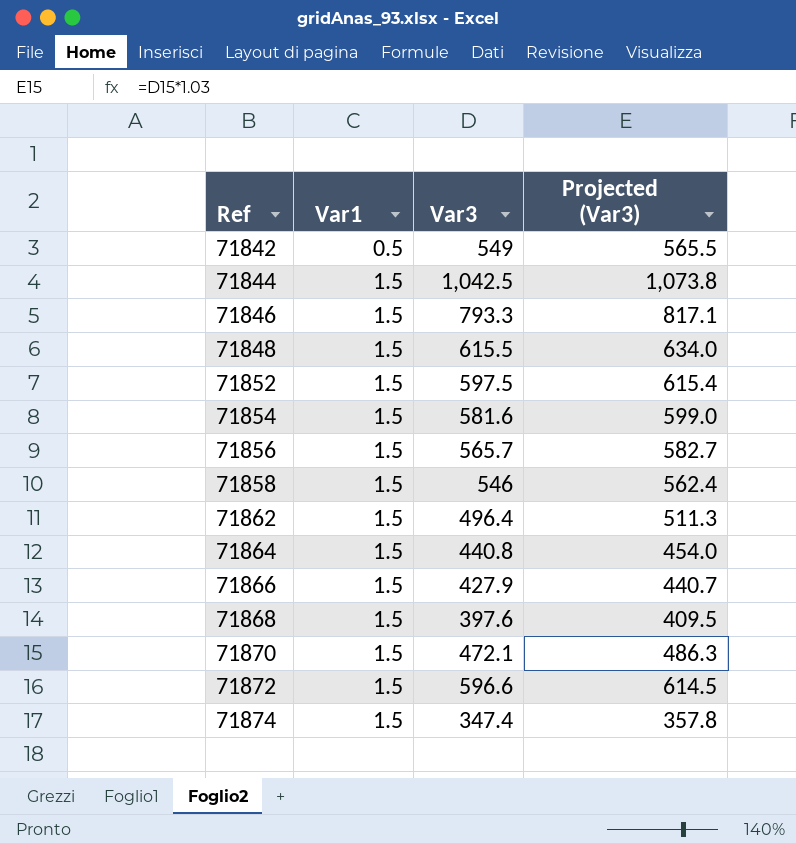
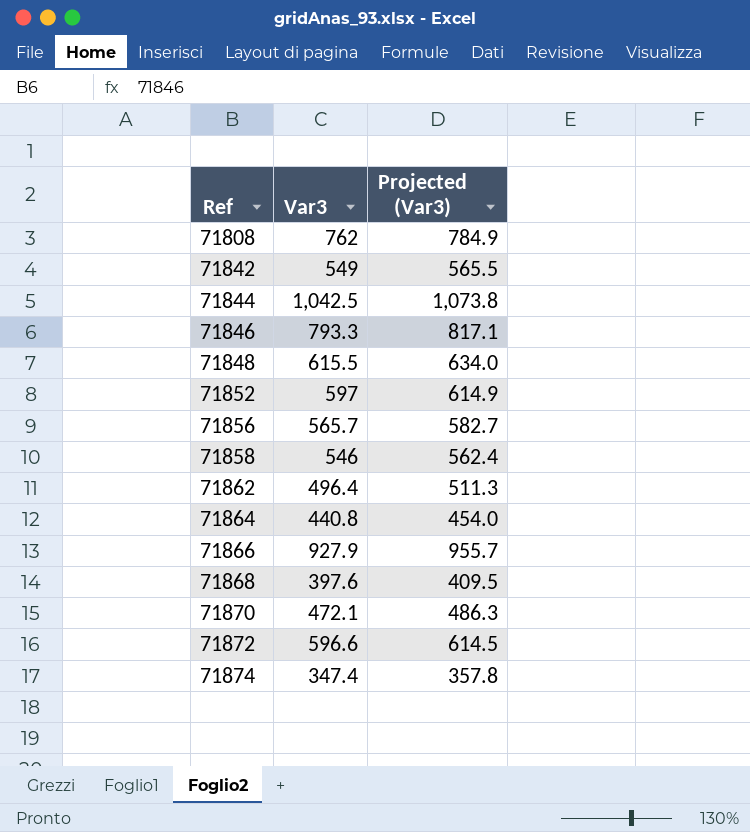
column Var1 | position: 2 -> none
row 71854: 1.5 | 581.6 | 599.0 -> none
row 71808: none -> 762 | 784.9
71852 | Var3: 597.5 -> 597
71852 | Projected (Var3): 615.4 -> 614.9
71866 | Var3: 427.9 -> 927.9
71866 | Projected (Var3): 440.7 -> 955.7

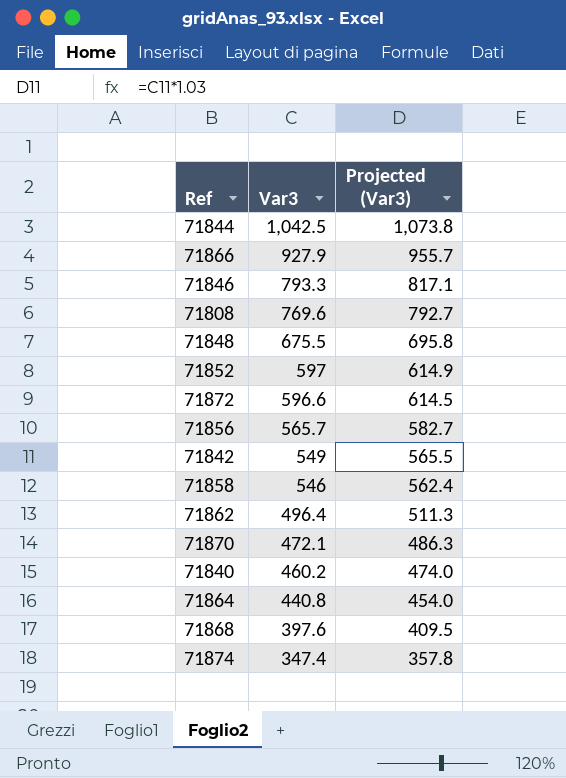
row order: Ref ascending -> Var3 descending
71808 | Var3: 762 -> 769.6
71808 | Projected (Var3): 784.9 -> 792.7
71848 | Var3: 615.5 -> 675.5
71848 | Projected (Var3): 634.0 -> 695.8
row 71840: none -> 460.2 | 474.0

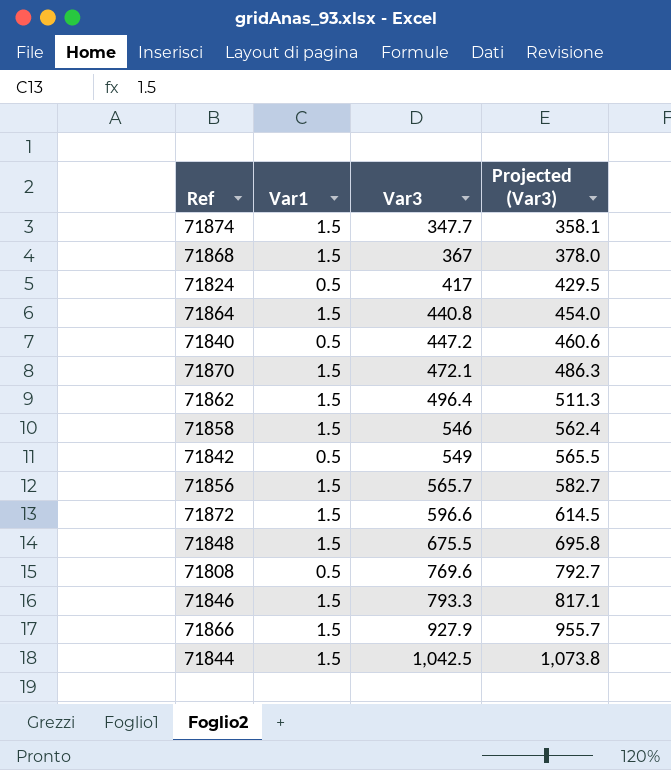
row order: Var3 descending -> Var3 ascending
column Var1 | position: none -> 2
row 71852: 597 | 614.9 -> none
71874 | Var3: 347.4 -> 347.7
71874 | Projected (Var3): 357.8 -> 358.1
71868 | Var3: 397.6 -> 367
71868 | Projected (Var3): 409.5 -> 378.0
row 71824: none -> 0.5 | 417 | 429.5
71840 | Var3: 460.2 -> 447.2
71840 | Projected (Var3): 474.0 -> 460.6

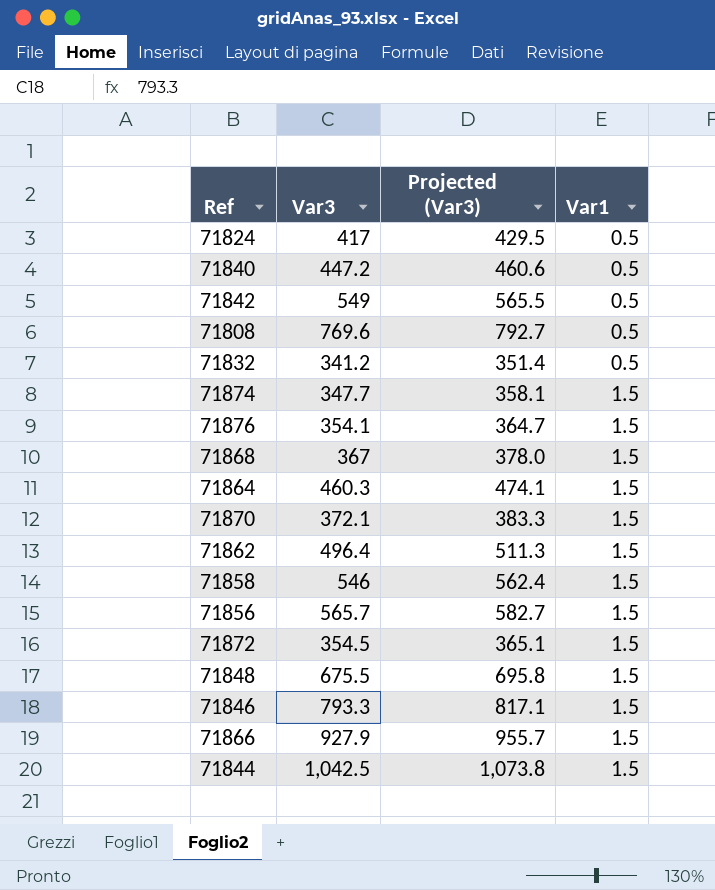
row order: Var3 ascending -> Var1 ascending
column Var1 | position: 2 -> 4
row 71832: none -> 341.2 | 351.4 | 0.5
row 71876: none -> 354.1 | 364.7 | 1.5
71864 | Var3: 440.8 -> 460.3
71864 | Projected (Var3): 454.0 -> 474.1
71870 | Var3: 472.1 -> 372.1
71870 | Projected (Var3): 486.3 -> 383.3
71872 | Var3: 596.6 -> 354.5
71872 | Projected (Var3): 614.5 -> 365.1

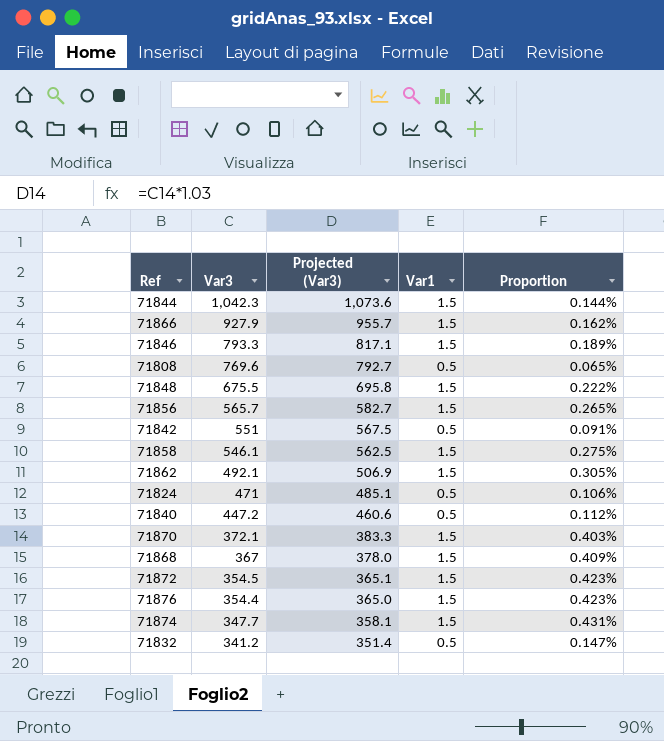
row order: Var1 ascending -> Var3 descending
column Proportion | formula: none -> [Var1] / [Var3]
row 71864: 460.3 | 474.1 | 1.5 -> none
71844 | Var3: 1,042.5 -> 1,042.3
71844 | Projected (Var3): 1,073.8 -> 1,073.6
71842 | Var3: 549 -> 551
71842 | Projected (Var3): 565.5 -> 567.5
71858 | Var3: 546 -> 546.1
71858 | Projected (Var3): 562.4 -> 562.5
71862 | Var3: 496.4 -> 492.1
71862 | Projected (Var3): 511.3 -> 506.9
71824 | Var3: 417 -> 471
71824 | Projected (Var3): 429.5 -> 485.1
71876 | Var3: 354.1 -> 354.4
71876 | Projected (Var3): 364.7 -> 365.0

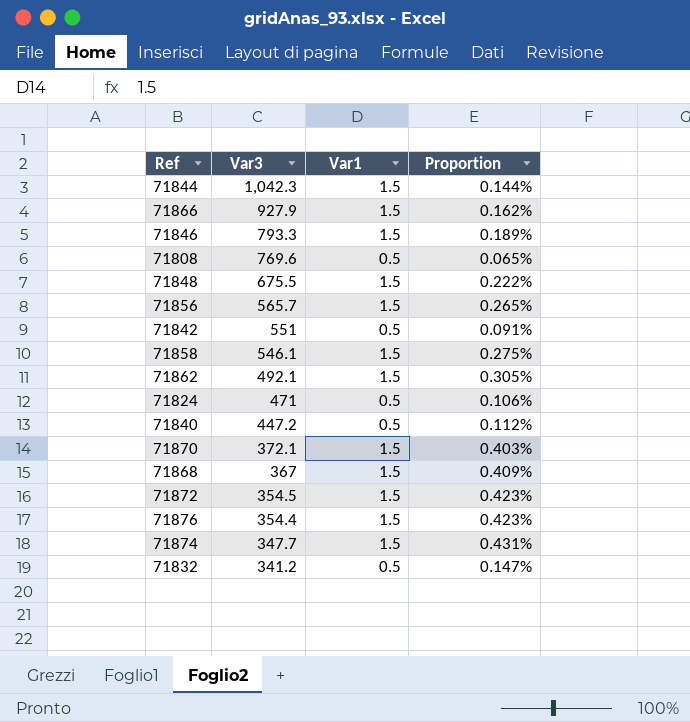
column Projected (Var3) | formula: [Var3] * 1.03 -> none

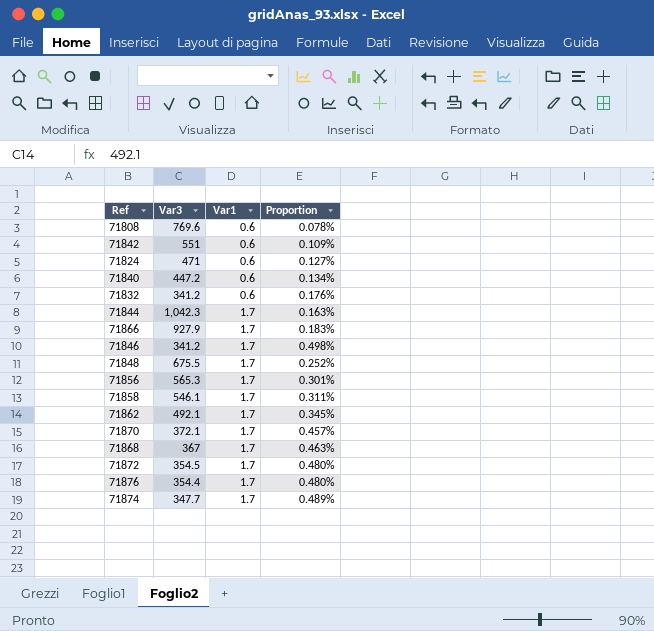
row order: Var3 descending -> Var1 ascending
71808 | Var1: 0.5 -> 0.6
71808 | Proportion: 0.065% -> 0.078%
71842 | Var1: 0.5 -> 0.6
71842 | Proportion: 0.091% -> 0.109%
71824 | Var1: 0.5 -> 0.6
71824 | Proportion: 0.106% -> 0.127%
71840 | Var1: 0.5 -> 0.6
71840 | Proportion: 0.112% -> 0.134%
71832 | Var1: 0.5 -> 0.6
71832 | Proportion: 0.147% -> 0.176%
71844 | Var1: 1.5 -> 1.7
71844 | Proportion: 0.144% -> 0.163%
71866 | Var1: 1.5 -> 1.7
71866 | Proportion: 0.162% -> 0.183%
71846 | Var3: 793.3 -> 341.2
71846 | Var1: 1.5 -> 1.7
71846 | Proportion: 0.189% -> 0.498%
71848 | Var1: 1.5 -> 1.7
71848 | Proportion: 0.222% -> 0.252%
71856 | Var3: 565.7 -> 565.3
71856 | Var1: 1.5 -> 1.7
71856 | Proportion: 0.265% -> 0.301%
71858 | Var1: 1.5 -> 1.7
71858 | Proportion: 0.275% -> 0.311%
71862 | Var1: 1.5 -> 1.7
71862 | Proportion: 0.305% -> 0.345%
71870 | Var1: 1.5 -> 1.7
71870 | Proportion: 0.403% -> 0.457%
71868 | Var1: 1.5 -> 1.7
71868 | Proportion: 0.409% -> 0.463%
71872 | Var1: 1.5 -> 1.7
71872 | Proportion: 0.423% -> 0.480%
71876 | Var1: 1.5 -> 1.7
71876 | Proportion: 0.423% -> 0.480%
71874 | Var1: 1.5 -> 1.7
71874 | Proportion: 0.431% -> 0.489%

